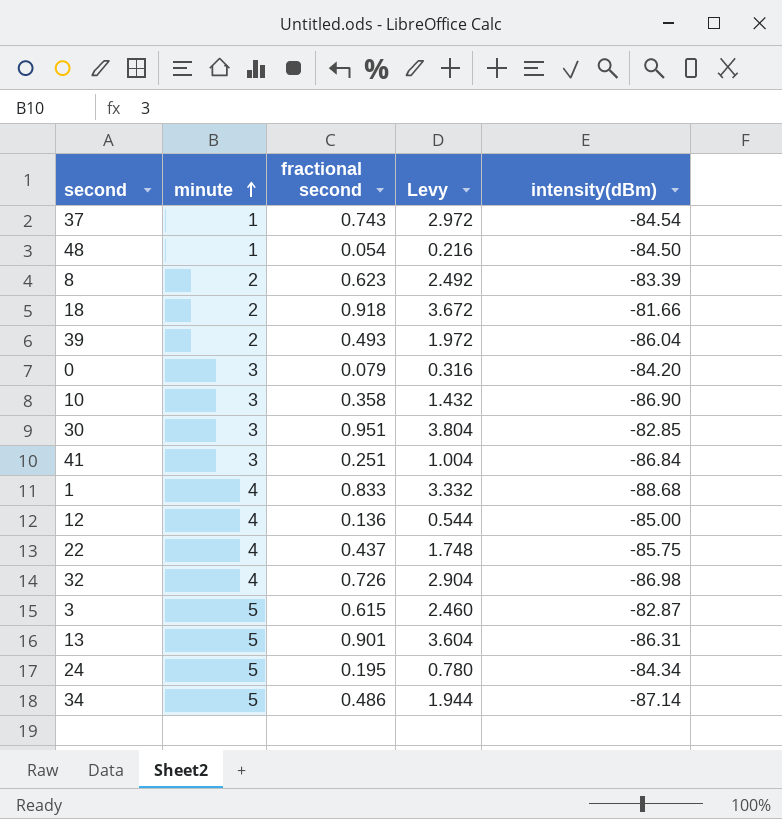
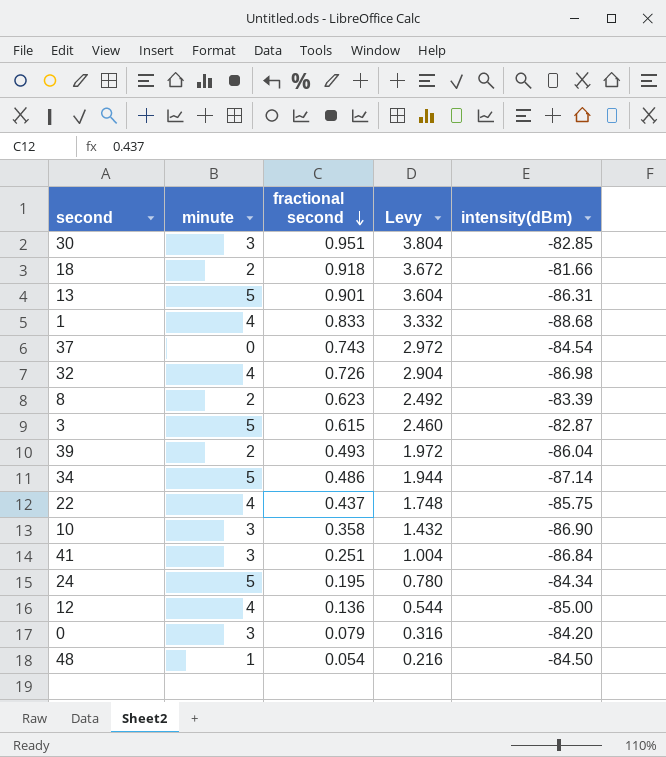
row order: minute ascending -> fractional second descending
37 | minute: 1 -> 0

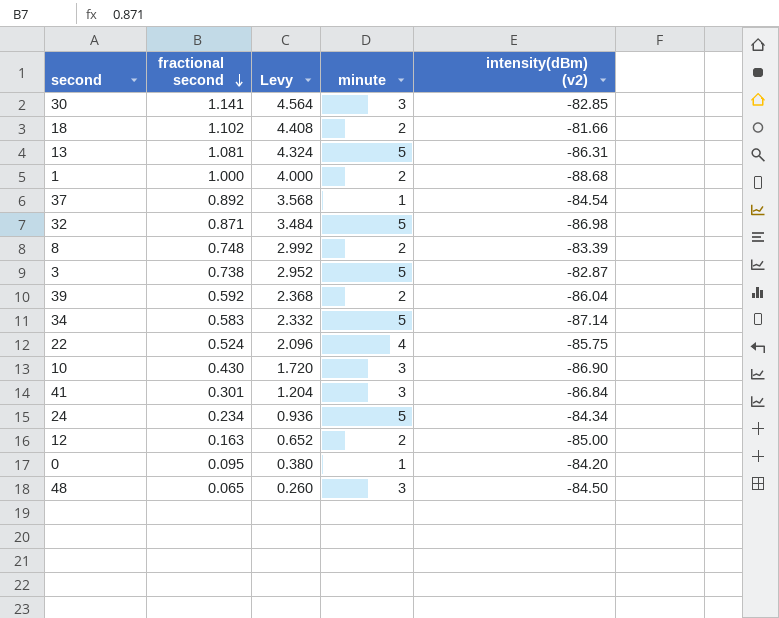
column minute | position: 2 -> 4
column name: intensity(dBm) -> intensity(dBm) (v2)
30 | fractional second: 0.951 -> 1.141
30 | Levy: 3.804 -> 4.564
18 | fractional second: 0.918 -> 1.102
18 | Levy: 3.672 -> 4.408
13 | fractional second: 0.901 -> 1.081
13 | Levy: 3.604 -> 4.324
1 | fractional second: 0.833 -> 1.000
1 | Levy: 3.332 -> 4.000
1 | minute: 4 -> 2
37 | fractional second: 0.743 -> 0.892
37 | Levy: 2.972 -> 3.568
37 | minute: 0 -> 1
32 | fractional second: 0.726 -> 0.871
32 | Levy: 2.904 -> 3.484
32 | minute: 4 -> 5
8 | fractional second: 0.623 -> 0.748
8 | Levy: 2.492 -> 2.992
3 | fractional second: 0.615 -> 0.738
3 | Levy: 2.460 -> 2.952
39 | fractional second: 0.493 -> 0.592
39 | Levy: 1.972 -> 2.368
34 | fractional second: 0.486 -> 0.583
34 | Levy: 1.944 -> 2.332
22 | fractional second: 0.437 -> 0.524
22 | Levy: 1.748 -> 2.096
10 | fractional second: 0.358 -> 0.430
10 | Levy: 1.432 -> 1.720
41 | fractional second: 0.251 -> 0.301
41 | Levy: 1.004 -> 1.204
24 | fractional second: 0.195 -> 0.234
24 | Levy: 0.780 -> 0.936
12 | fractional second: 0.136 -> 0.163
12 | Levy: 0.544 -> 0.652
12 | minute: 4 -> 2
0 | fractional second: 0.079 -> 0.095
0 | Levy: 0.316 -> 0.380
0 | minute: 3 -> 1
48 | fractional second: 0.054 -> 0.065
48 | Levy: 0.216 -> 0.260
48 | minute: 1 -> 3

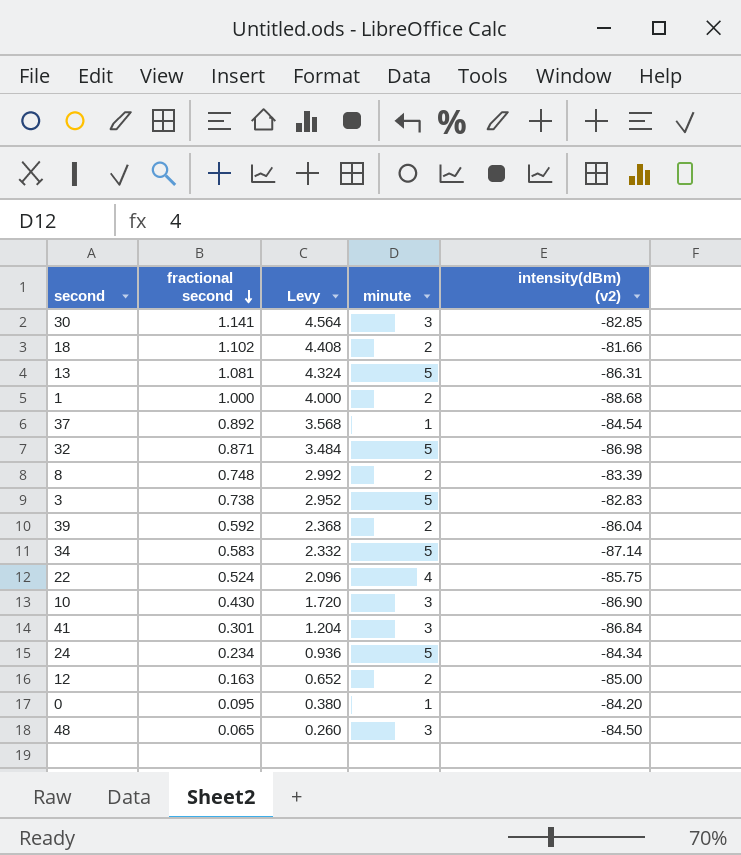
3 | intensity(dBm) (v2): -82.87 -> -82.83

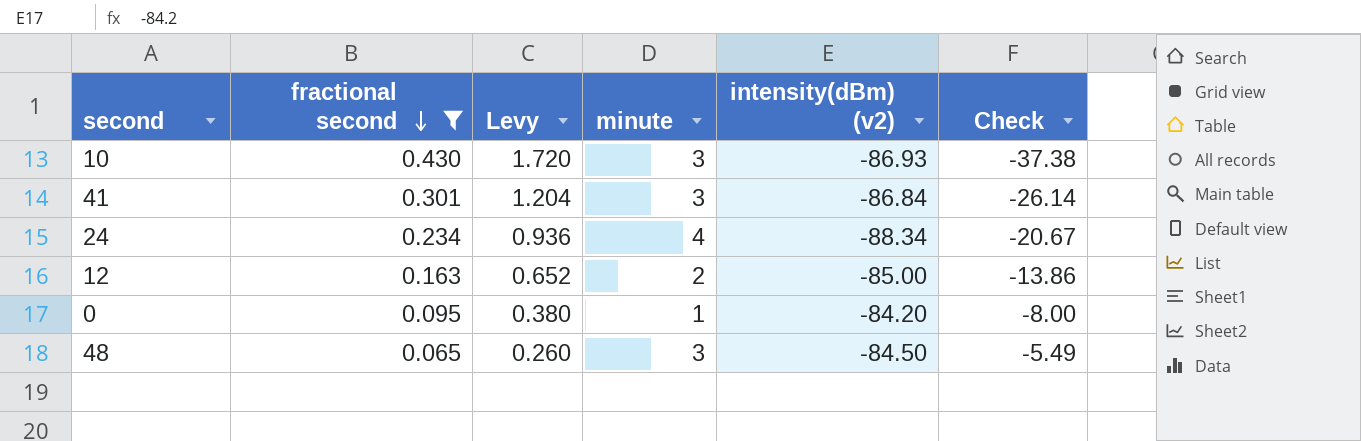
filter: none -> fractional second <= 0.430
column Check | formula: none -> [fractional second] * [intensity(dBm) (v2)]
10 | intensity(dBm) (v2): -86.90 -> -86.93
24 | minute: 5 -> 4
24 | intensity(dBm) (v2): -84.34 -> -88.34

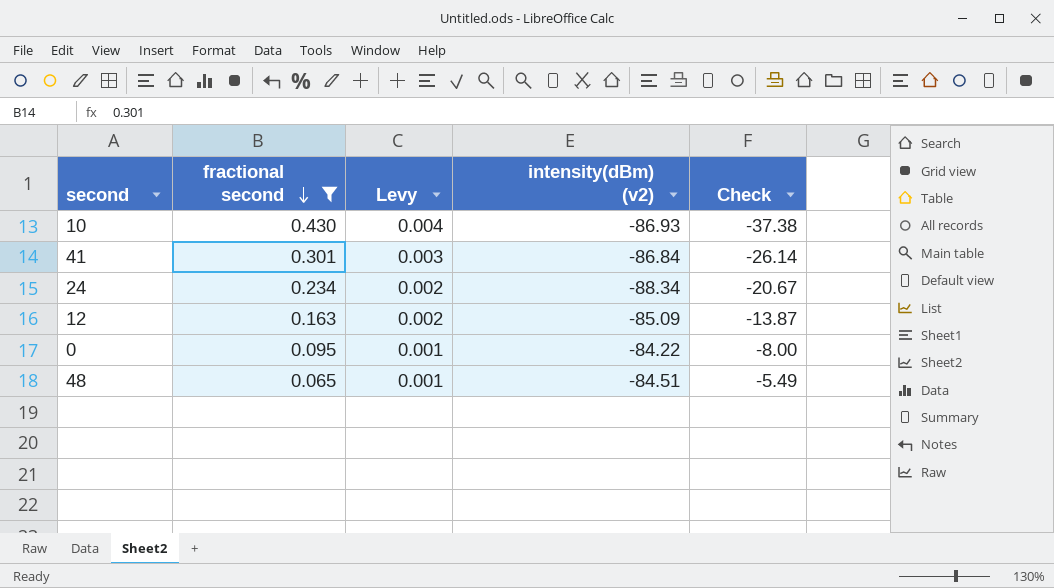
column minute | position: 4 -> none
column Levy | formula: [fractional second] * 4 -> [fractional second] * 0.01
12 | intensity(dBm) (v2): -85.00 -> -85.09
12 | Check: -13.86 -> -13.87
0 | intensity(dBm) (v2): -84.20 -> -84.22
48 | intensity(dBm) (v2): -84.50 -> -84.51

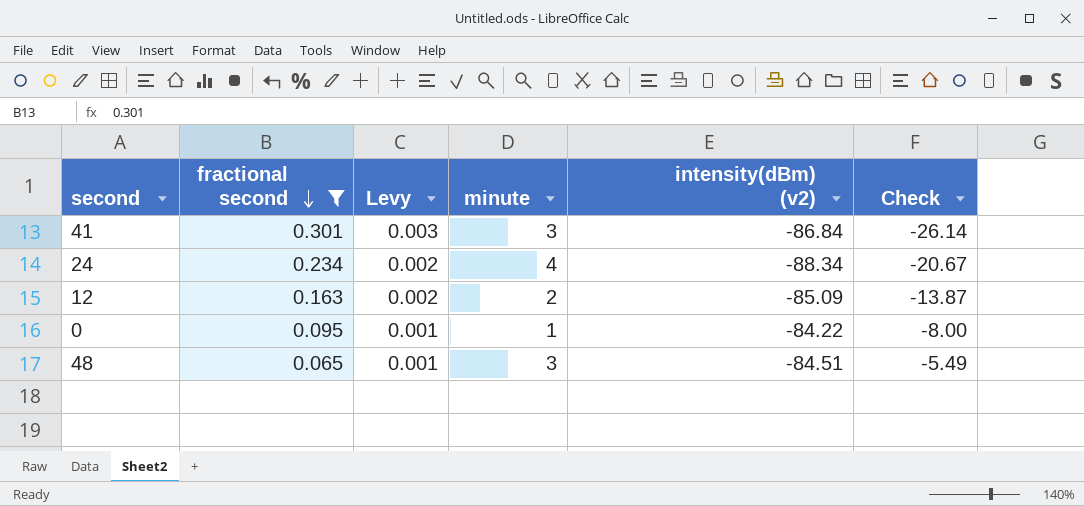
column minute | position: none -> 4
row 10: 0.430 | 0.004 | -86.93 | -37.38 -> none

